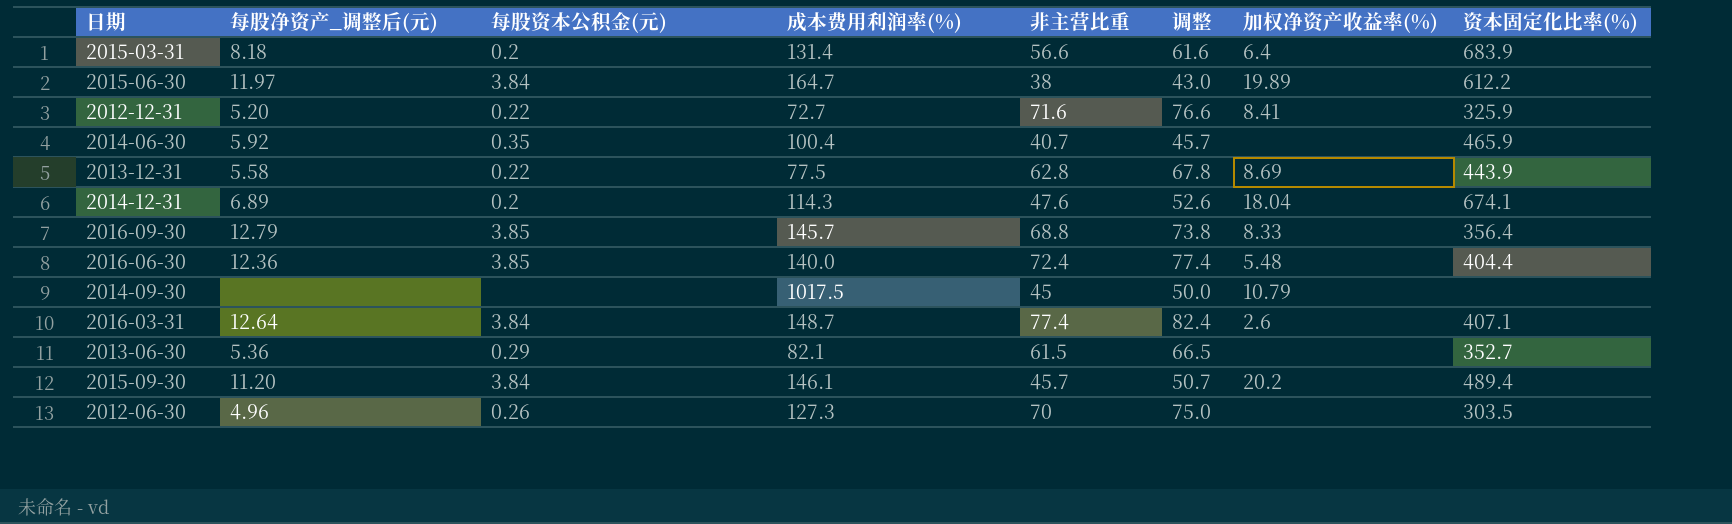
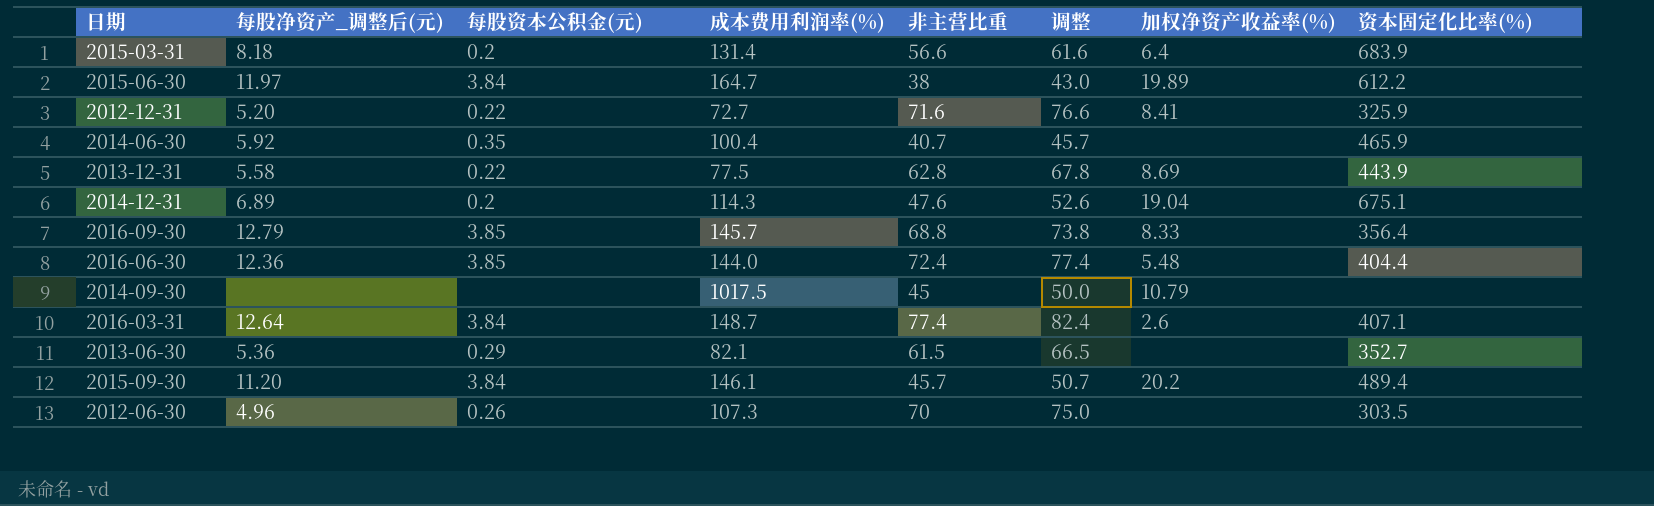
2014-12-31 | 加权净资产收益率(%): 18.04 -> 19.04
2014-12-31 | 资本固定化比率(%): 674.1 -> 675.1
2016-06-30 | 成本费用利润率(%): 140.0 -> 144.0
2012-06-30 | 成本费用利润率(%): 127.3 -> 107.3

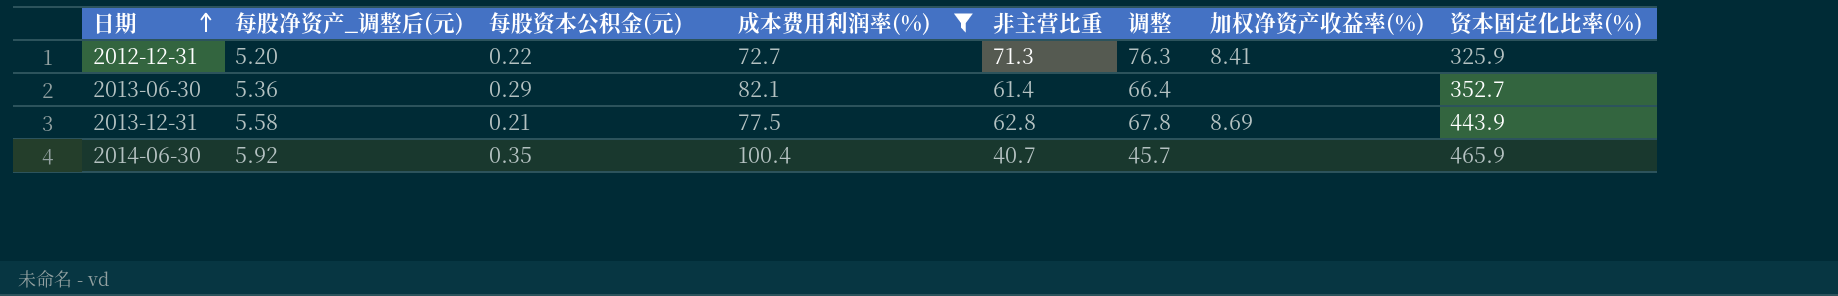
filter: none -> 成本费用利润率(%) <= 100.4
row order: none -> 日期 ascending
2012-12-31 | 非主营比重: 71.6 -> 71.3
2012-12-31 | 调整: 76.6 -> 76.3
2013-06-30 | 非主营比重: 61.5 -> 61.4
2013-06-30 | 调整: 66.5 -> 66.4
2013-12-31 | 每股资本公积金(元): 0.22 -> 0.21

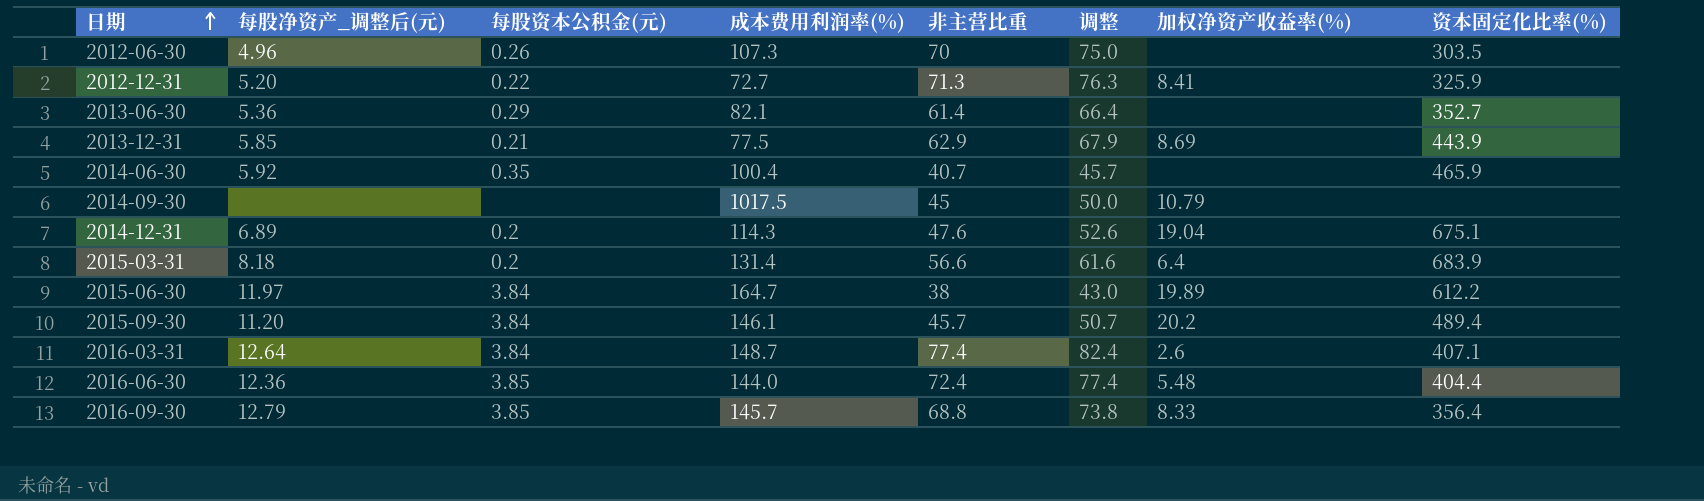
filter: 成本费用利润率(%) <= 100.4 -> none
2013-12-31 | 每股净资产_调整后(元): 5.58 -> 5.85
2013-12-31 | 非主营比重: 62.8 -> 62.9
2013-12-31 | 调整: 67.8 -> 67.9

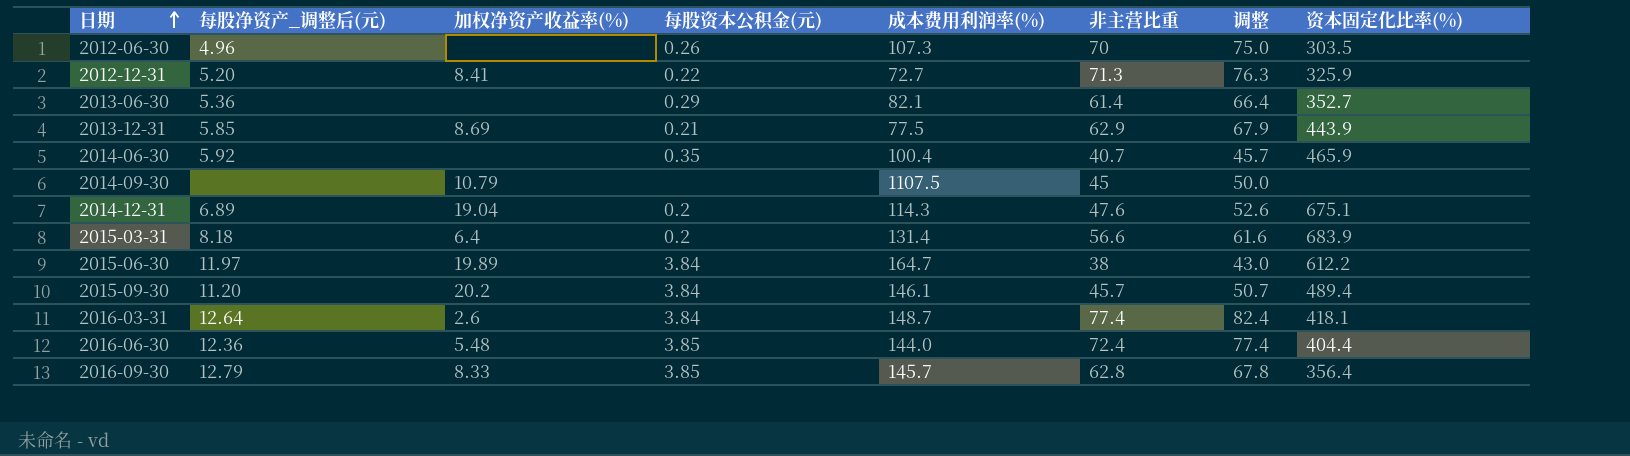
column 加权净资产收益率(%) | position: 7 -> 3
2014-09-30 | 成本费用利润率(%): 1017.5 -> 1107.5
2016-03-31 | 资本固定化比率(%): 407.1 -> 418.1
2016-09-30 | 非主营比重: 68.8 -> 62.8
2016-09-30 | 调整: 73.8 -> 67.8

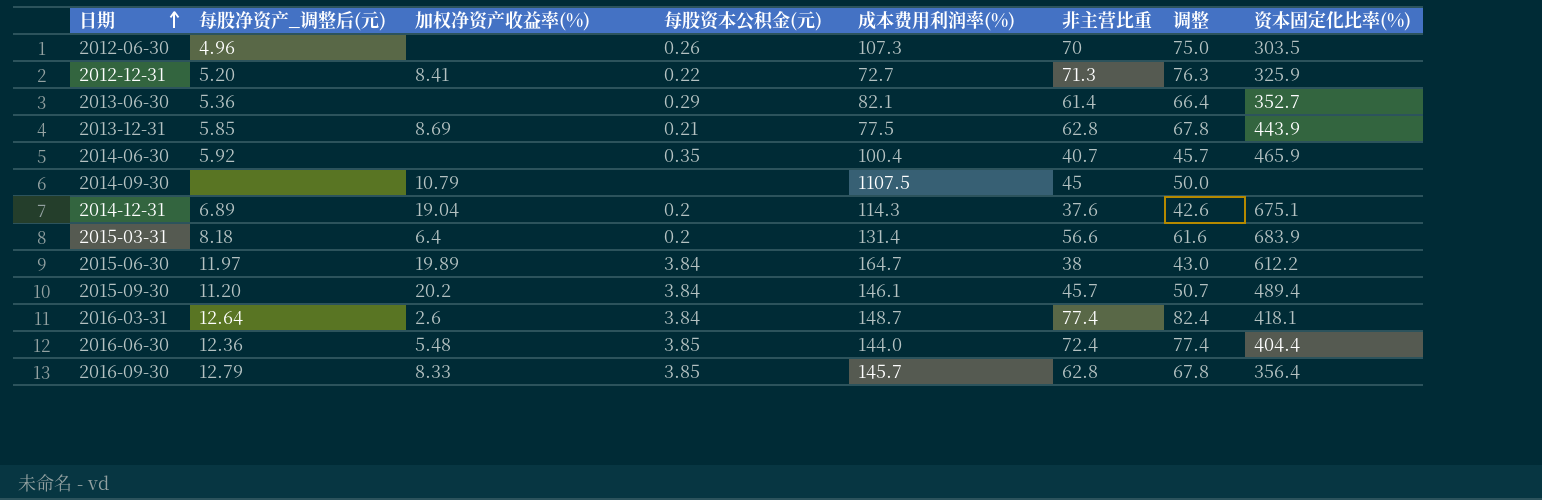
2013-12-31 | 非主营比重: 62.9 -> 62.8
2013-12-31 | 调整: 67.9 -> 67.8
2014-12-31 | 非主营比重: 47.6 -> 37.6
2014-12-31 | 调整: 52.6 -> 42.6

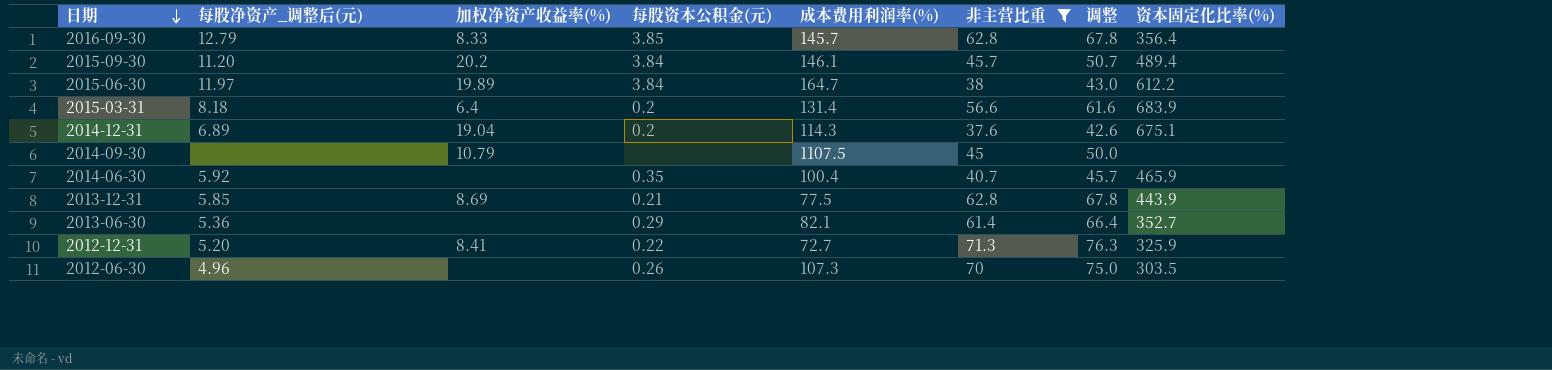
filter: none -> 非主营比重 <= 71.3
row order: 日期 ascending -> 日期 descending

